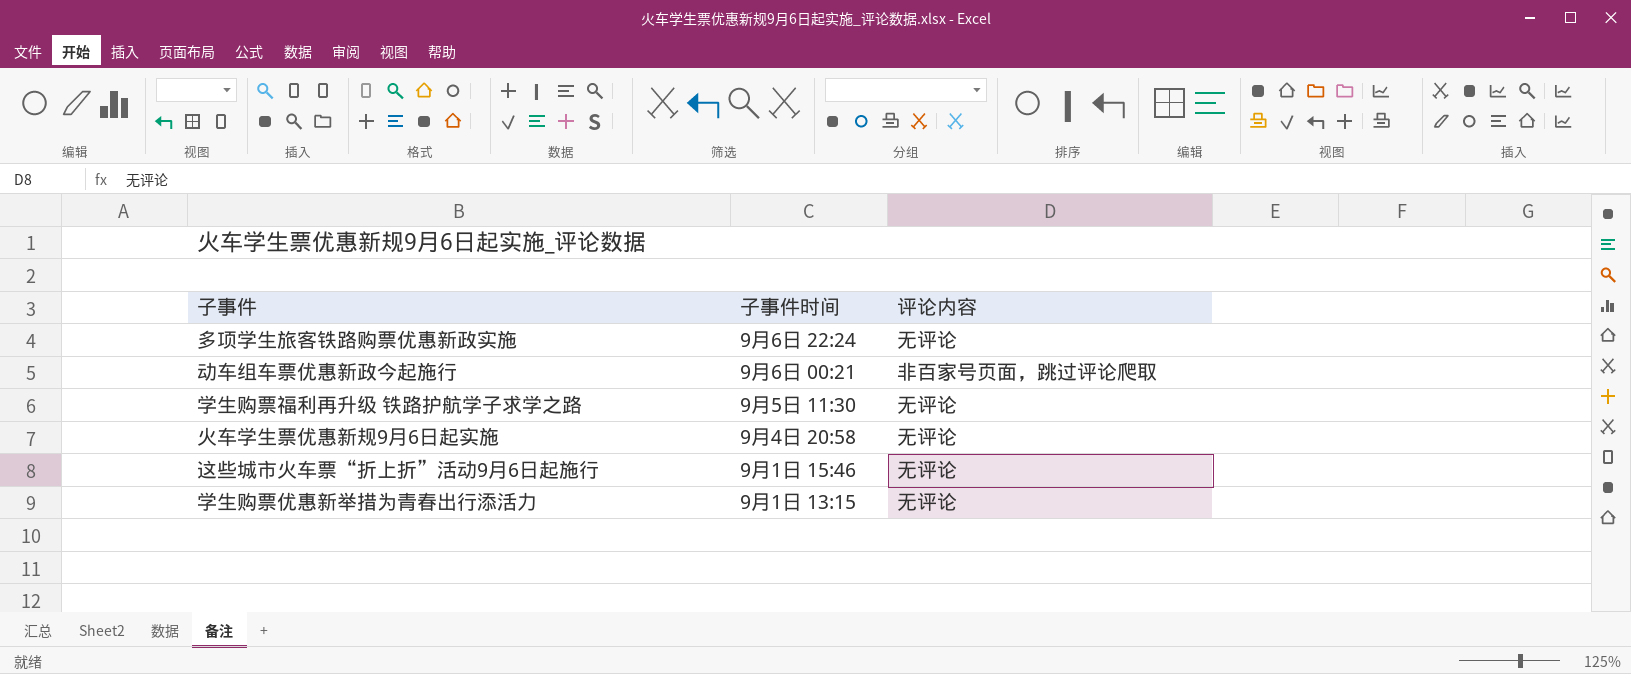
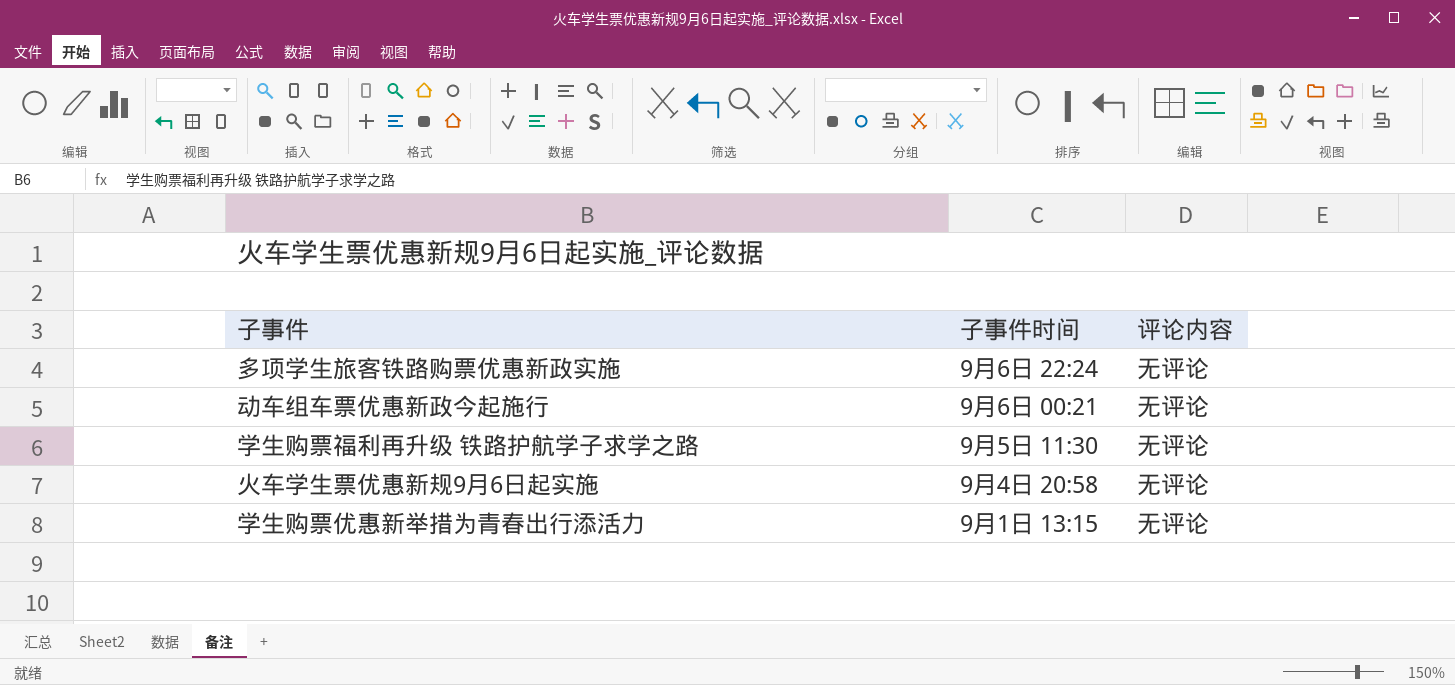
row 这些城市火车票“折上折”活动9月6日起施行: 9月1日 15:46 | 无评论 -> none
动车组车票优惠新政今起施行 | 评论内容: 非百家号页面，跳过评论爬取 -> 无评论

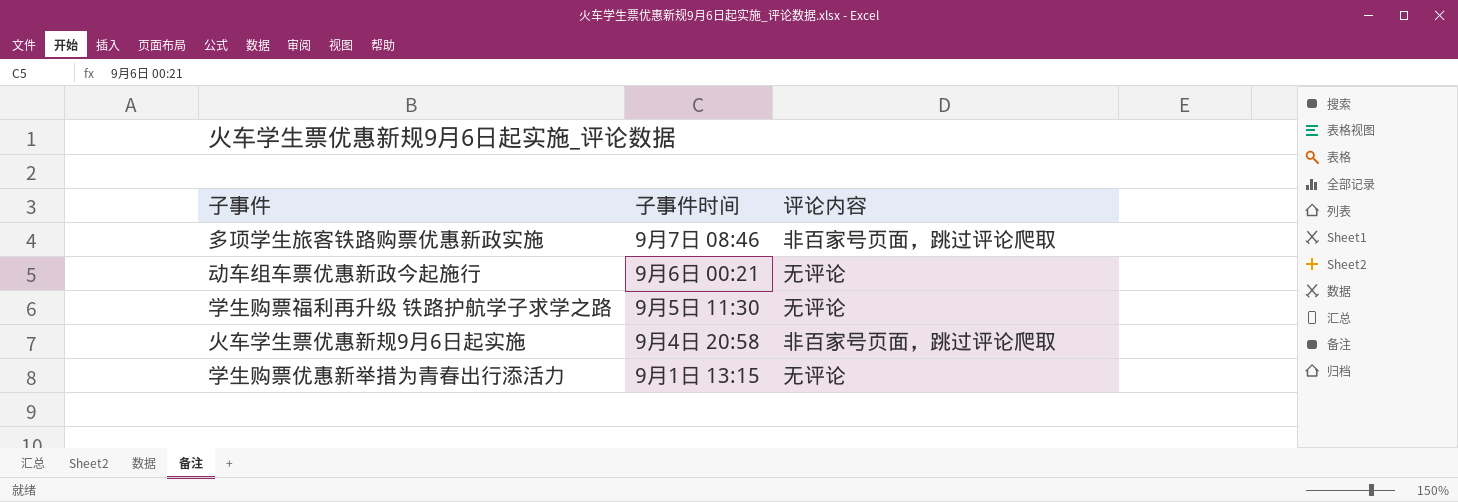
多项学生旅客铁路购票优惠新政实施 | 子事件时间: 9月6日 22:24 -> 9月7日 08:46
多项学生旅客铁路购票优惠新政实施 | 评论内容: 无评论 -> 非百家号页面，跳过评论爬取
火车学生票优惠新规9月6日起实施 | 评论内容: 无评论 -> 非百家号页面，跳过评论爬取

